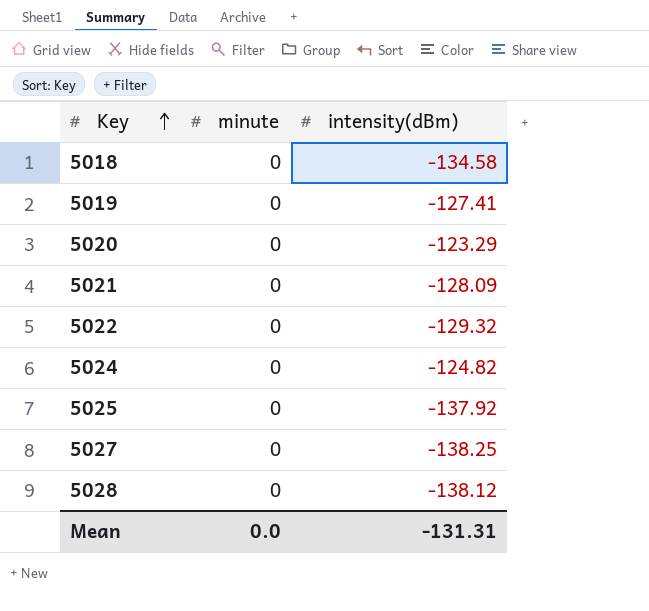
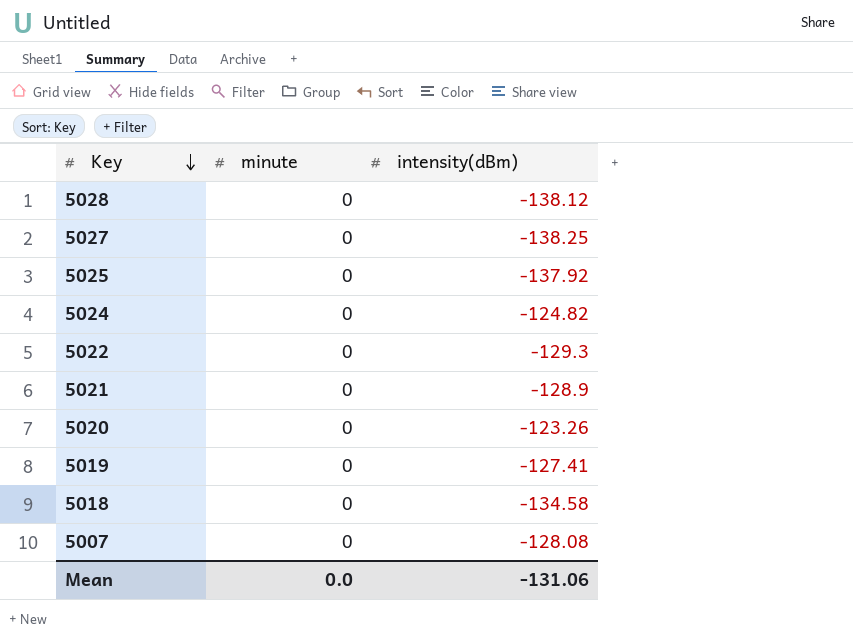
row order: Key ascending -> Key descending
5022 | intensity(dBm): -129.32 -> -129.3
5021 | intensity(dBm): -128.09 -> -128.9
5020 | intensity(dBm): -123.29 -> -123.26
row 5007: none -> 0 | -128.08
Mean | intensity(dBm): -131.31 -> -131.06

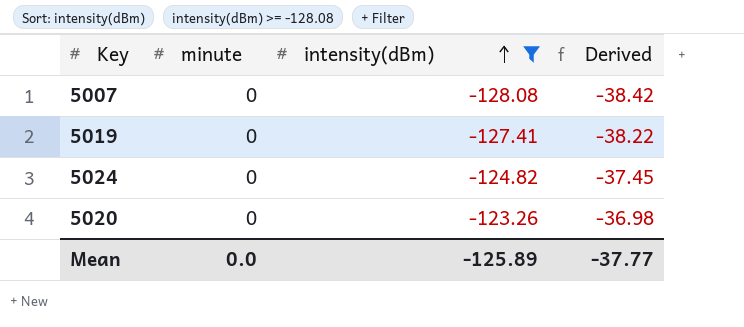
filter: none -> intensity(dBm) >= -128.08
row order: Key descending -> intensity(dBm) ascending
column Derived | formula: none -> [intensity(dBm)] * 0.3
Mean | intensity(dBm): -131.06 -> -125.89

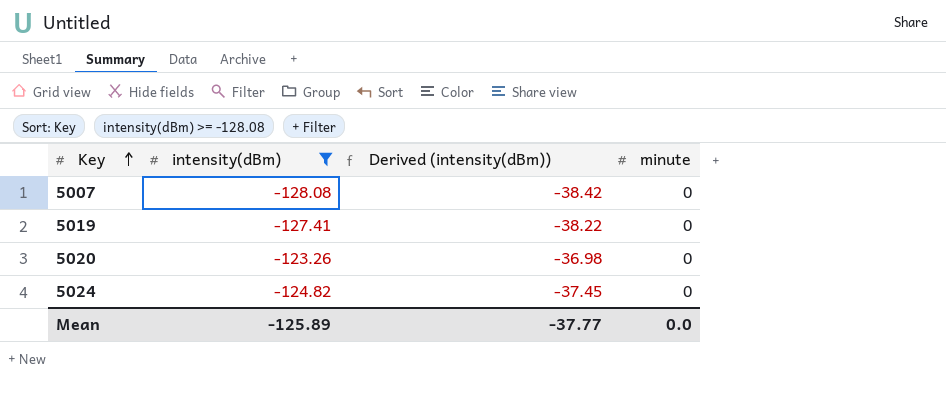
row order: intensity(dBm) ascending -> Key ascending
column name: Derived -> Derived (intensity(dBm))
column minute | position: 2 -> 4

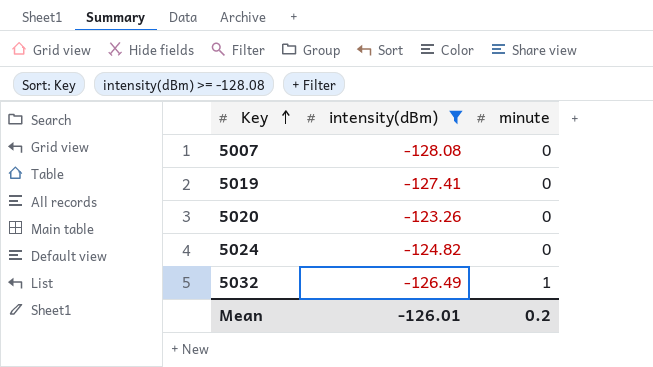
column Derived (intensity(dBm)) | formula: [intensity(dBm)] * 0.3 -> none
row 5032: none -> -126.49 | 1
Mean | intensity(dBm): -125.89 -> -126.01
Mean | minute: 0.0 -> 0.2

